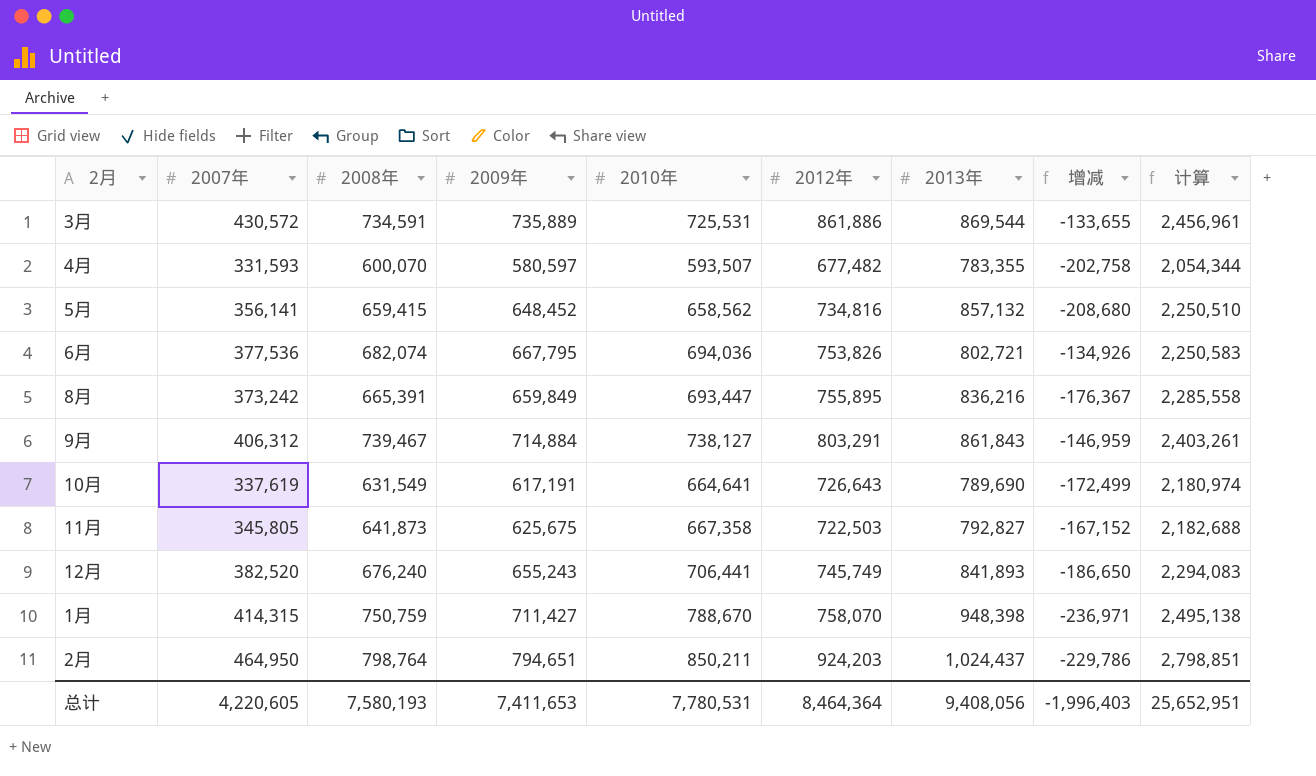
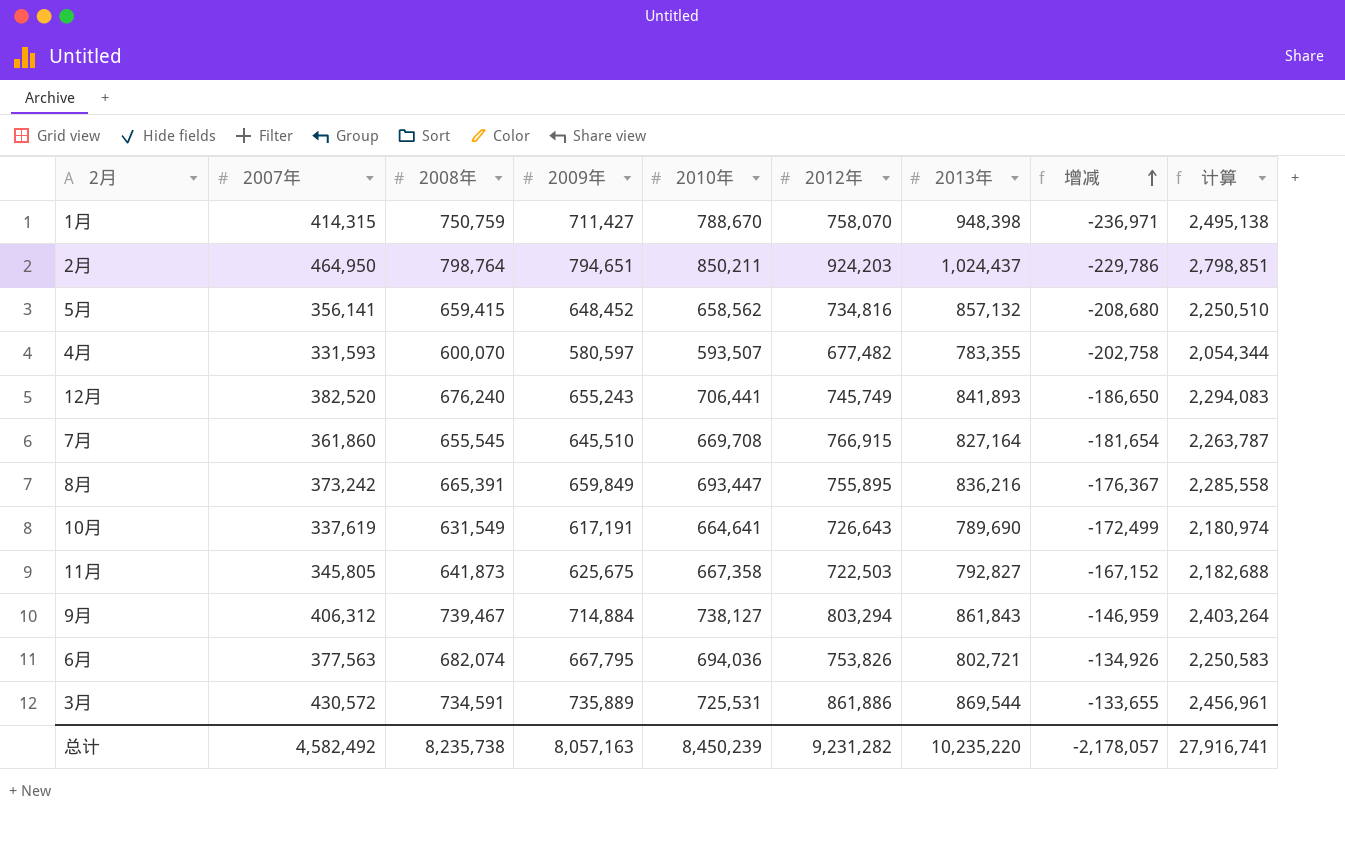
row order: none -> 增减 ascending
row 7月: none -> 361,860 | 655,545 | 645,510 | 669,708 | 766,915 | 827,164 | -181,654 | 2,263,787
9月 | 2012年: 803,291 -> 803,294
9月 | 计算: 2,403,261 -> 2,403,264
6月 | 2007年: 377,536 -> 377,563
总计 | 2007年: 4,220,605 -> 4,582,492
总计 | 2008年: 7,580,193 -> 8,235,738
总计 | 2009年: 7,411,653 -> 8,057,163
总计 | 2010年: 7,780,531 -> 8,450,239
总计 | 2012年: 8,464,364 -> 9,231,282
总计 | 2013年: 9,408,056 -> 10,235,220
总计 | 增减: -1,996,403 -> -2,178,057
总计 | 计算: 25,652,951 -> 27,916,741

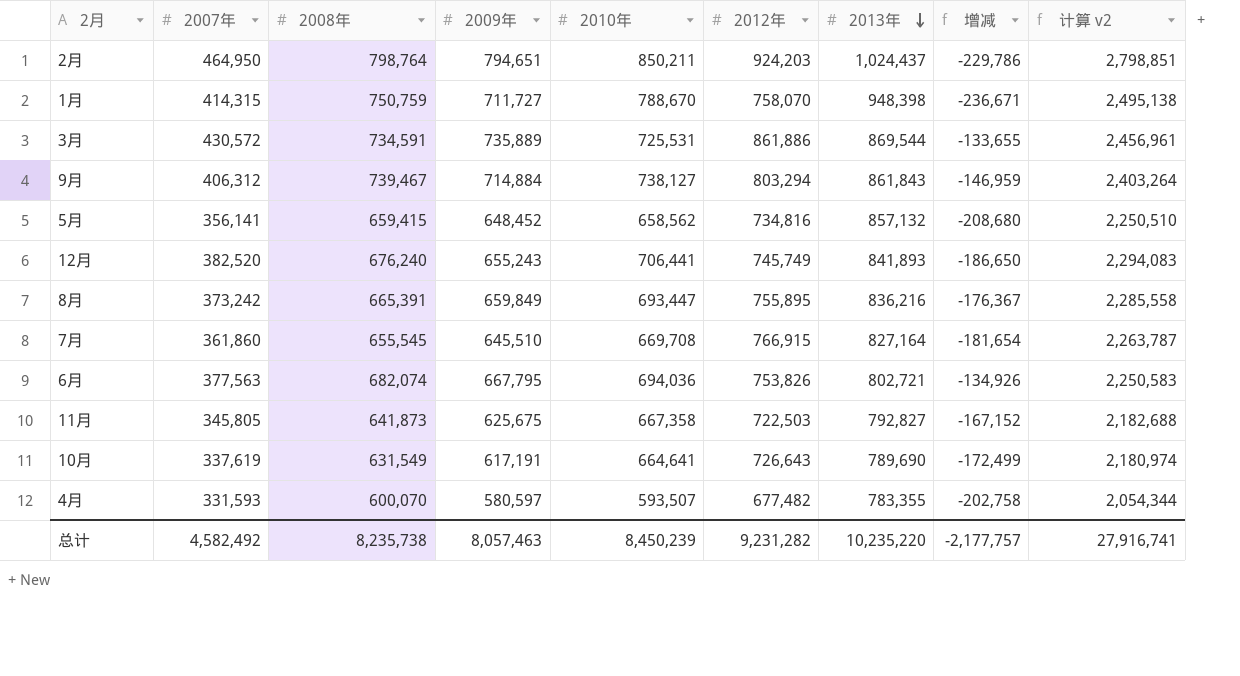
row order: 增减 ascending -> 2013年 descending
column name: 计算 -> 计算 v2
1月 | 2009年: 711,427 -> 711,727
1月 | 增减: -236,971 -> -236,671
总计 | 2009年: 8,057,163 -> 8,057,463
总计 | 增减: -2,178,057 -> -2,177,757

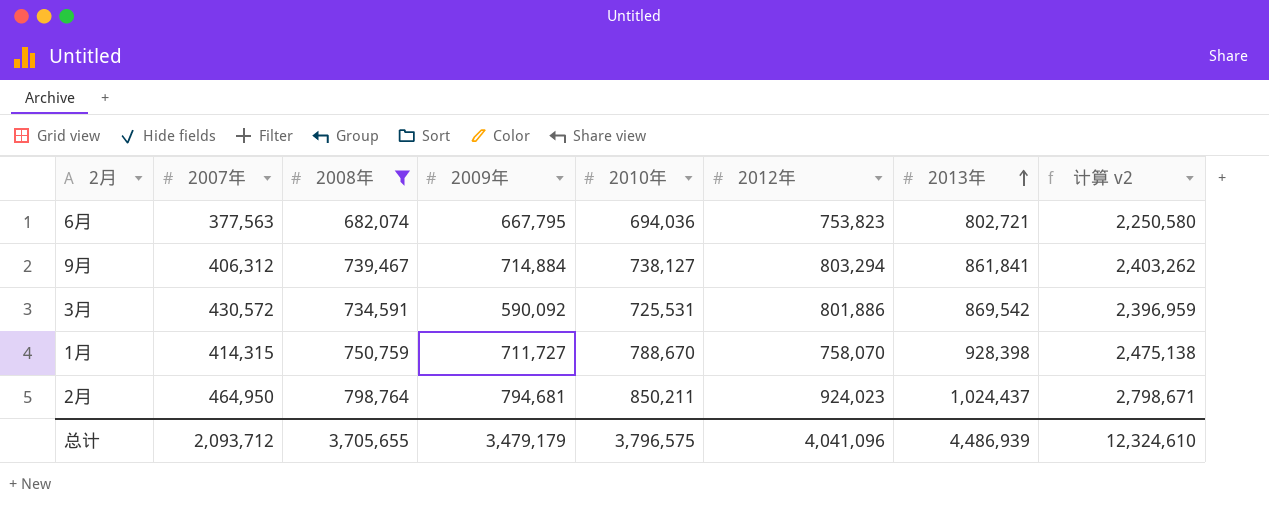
filter: none -> 2008年 >= 682,074
row order: 2013年 descending -> 2013年 ascending
column 增减 | formula: [2009年] - [2013年] -> none
6月 | 2012年: 753,826 -> 753,823
6月 | 计算 v2: 2,250,583 -> 2,250,580
9月 | 2013年: 861,843 -> 861,841
9月 | 计算 v2: 2,403,264 -> 2,403,262
3月 | 2009年: 735,889 -> 590,092
3月 | 2012年: 861,886 -> 801,886
3月 | 2013年: 869,544 -> 869,542
3月 | 计算 v2: 2,456,961 -> 2,396,959
1月 | 2013年: 948,398 -> 928,398
1月 | 计算 v2: 2,495,138 -> 2,475,138
2月 | 2009年: 794,651 -> 794,681
2月 | 2012年: 924,203 -> 924,023
2月 | 计算 v2: 2,798,851 -> 2,798,671
总计 | 2007年: 4,582,492 -> 2,093,712
总计 | 2008年: 8,235,738 -> 3,705,655
总计 | 2009年: 8,057,463 -> 3,479,179
总计 | 2010年: 8,450,239 -> 3,796,575
总计 | 2012年: 9,231,282 -> 4,041,096
总计 | 2013年: 10,235,220 -> 4,486,939
总计 | 计算 v2: 27,916,741 -> 12,324,610

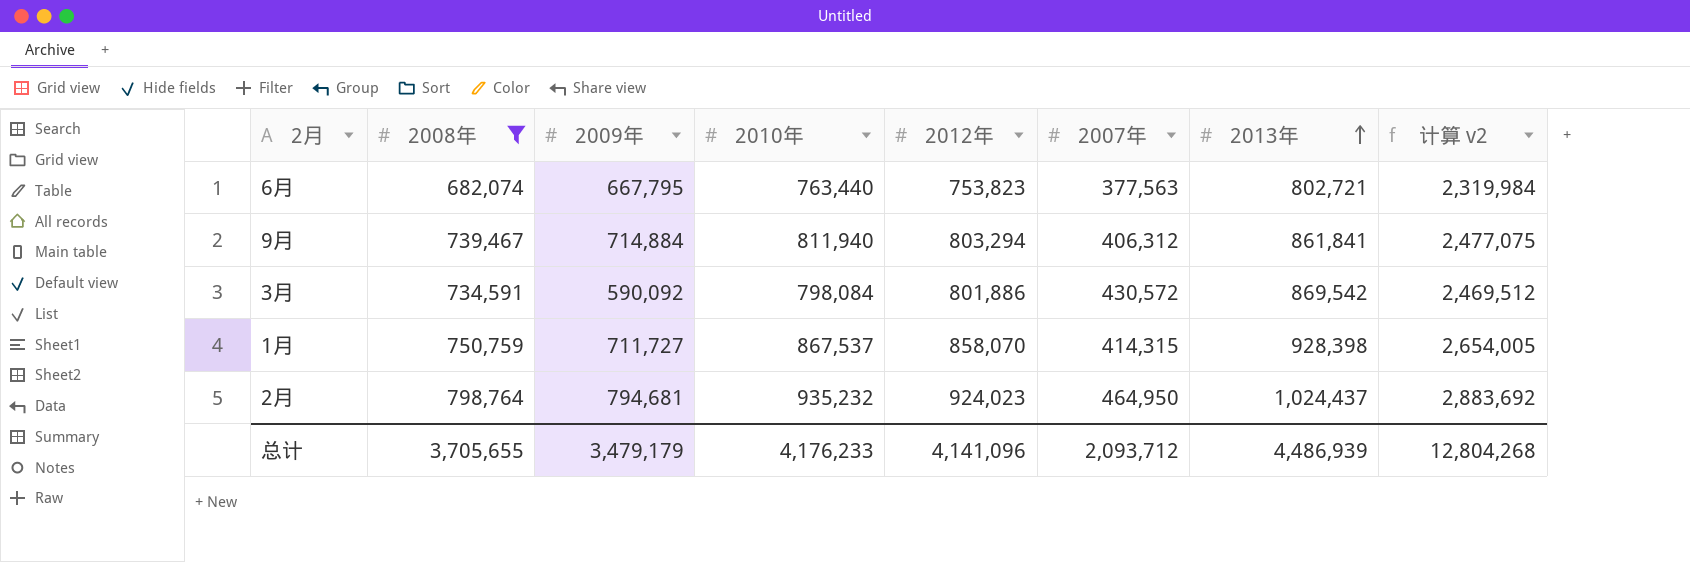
column 2007年 | position: 2 -> 6
6月 | 2010年: 694,036 -> 763,440
6月 | 计算 v2: 2,250,580 -> 2,319,984
9月 | 2010年: 738,127 -> 811,940
9月 | 计算 v2: 2,403,262 -> 2,477,075
3月 | 2010年: 725,531 -> 798,084
3月 | 计算 v2: 2,396,959 -> 2,469,512
1月 | 2010年: 788,670 -> 867,537
1月 | 2012年: 758,070 -> 858,070
1月 | 计算 v2: 2,475,138 -> 2,654,005
2月 | 2010年: 850,211 -> 935,232
2月 | 计算 v2: 2,798,671 -> 2,883,692
总计 | 2010年: 3,796,575 -> 4,176,233
总计 | 2012年: 4,041,096 -> 4,141,096
总计 | 计算 v2: 12,324,610 -> 12,804,268

